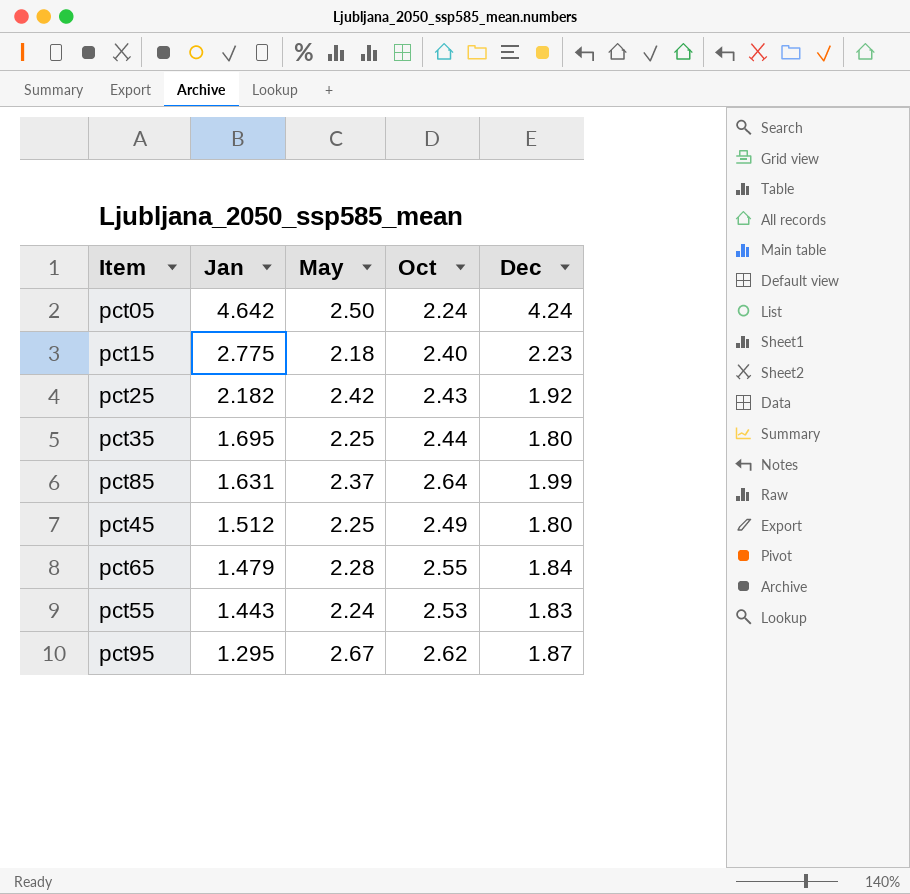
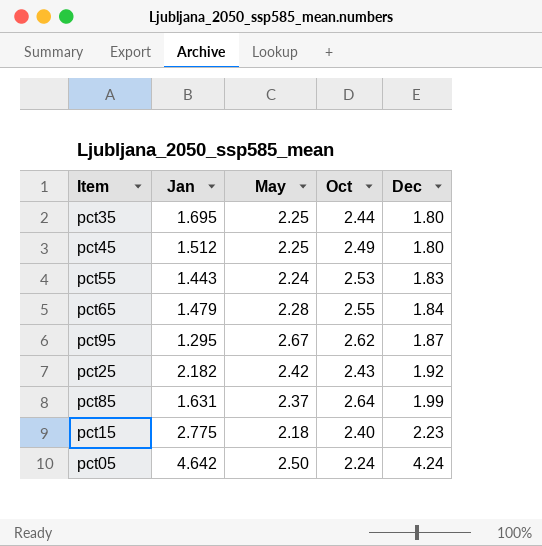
row order: Jan descending -> Dec ascending

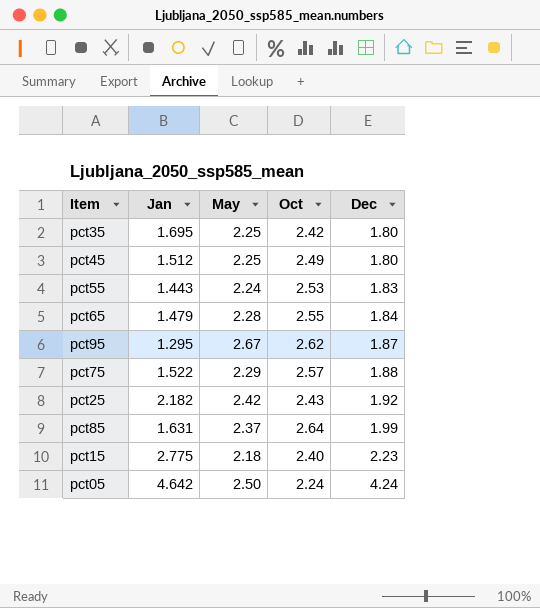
pct35 | Oct: 2.44 -> 2.42
row pct75: none -> 1.522 | 2.29 | 2.57 | 1.88

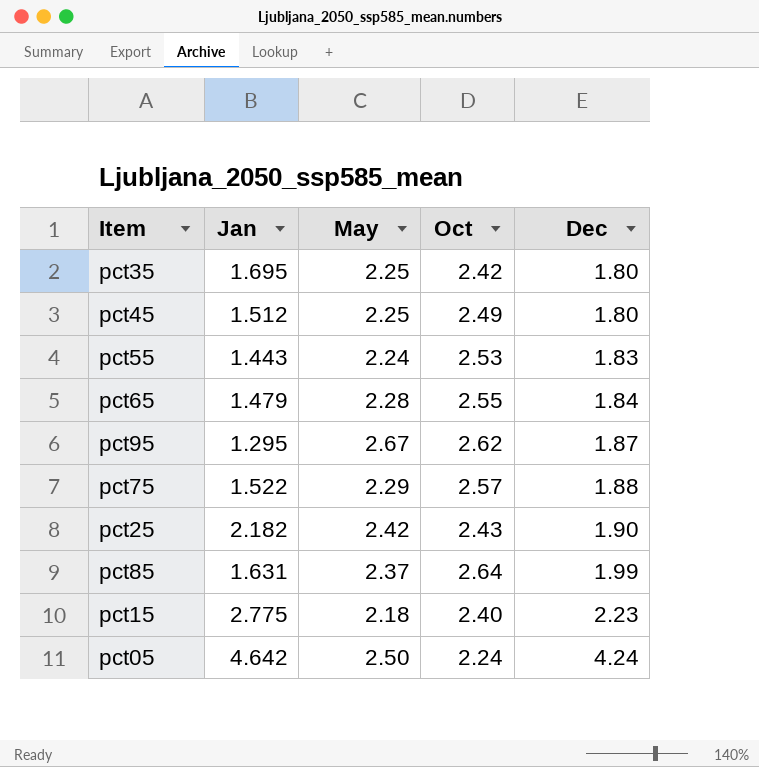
pct25 | Dec: 1.92 -> 1.90

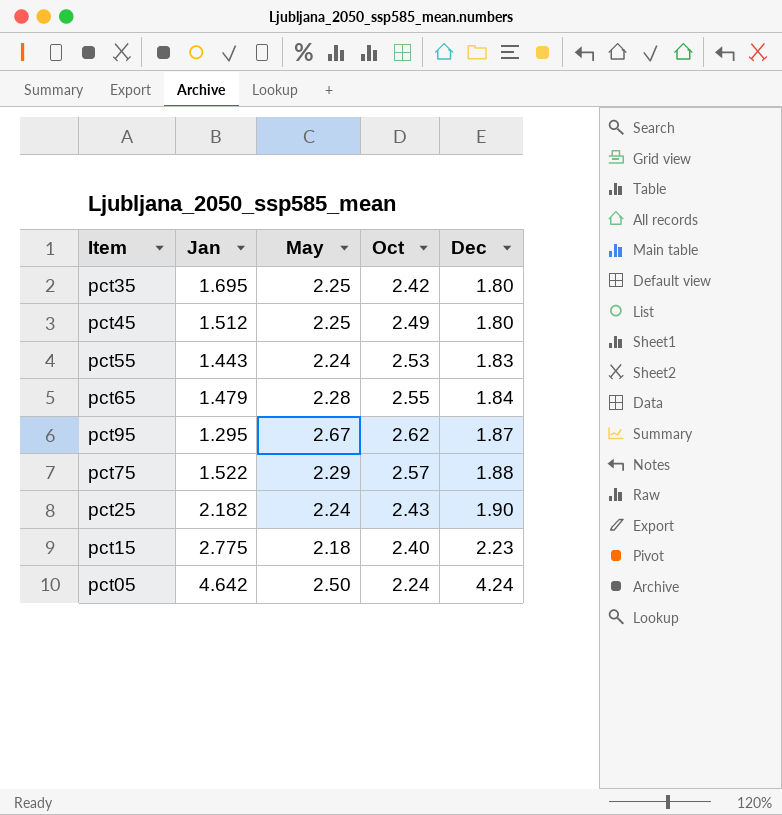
row pct85: 1.631 | 2.37 | 2.64 | 1.99 -> none
pct25 | May: 2.42 -> 2.24

